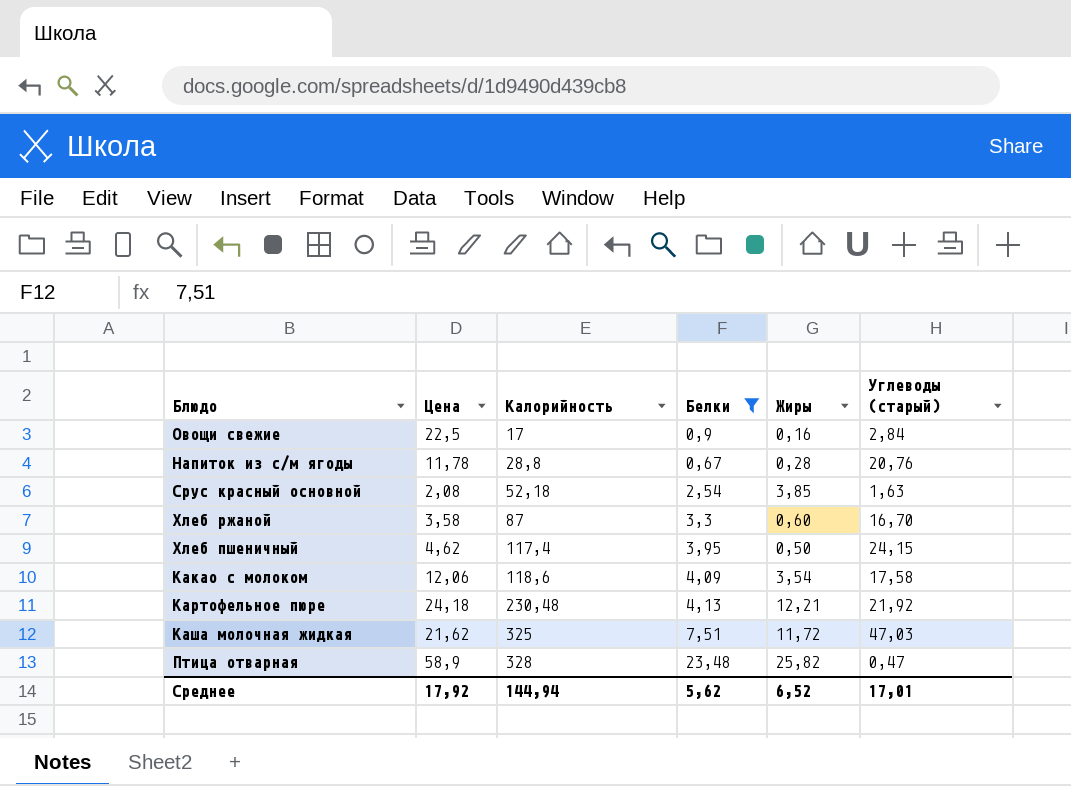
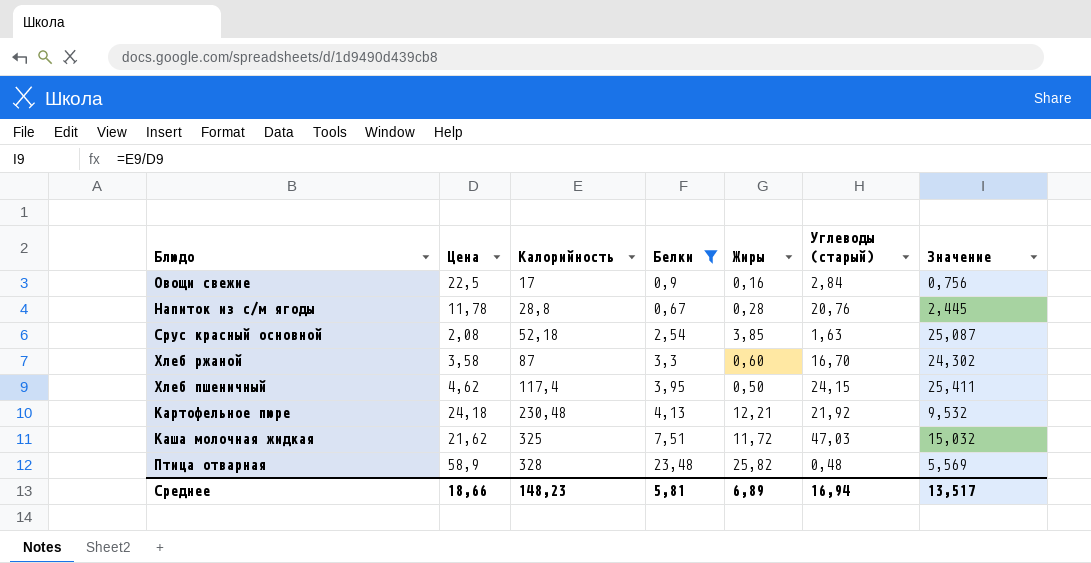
column Значение | formula: none -> [Калорийность] / [Цена]
row Какао с молоком: 12,06 | 118,6 | 4,09 | 3,54 | 17,58 -> none
Птица отварная | Углеводы (старый): 0,47 -> 0,48
Среднее | Цена: 17,92 -> 18,66
Среднее | Калорийность: 144,94 -> 148,23
Среднее | Белки: 5,62 -> 5,81
Среднее | Жиры: 6,52 -> 6,89
Среднее | Углеводы (старый): 17,01 -> 16,94

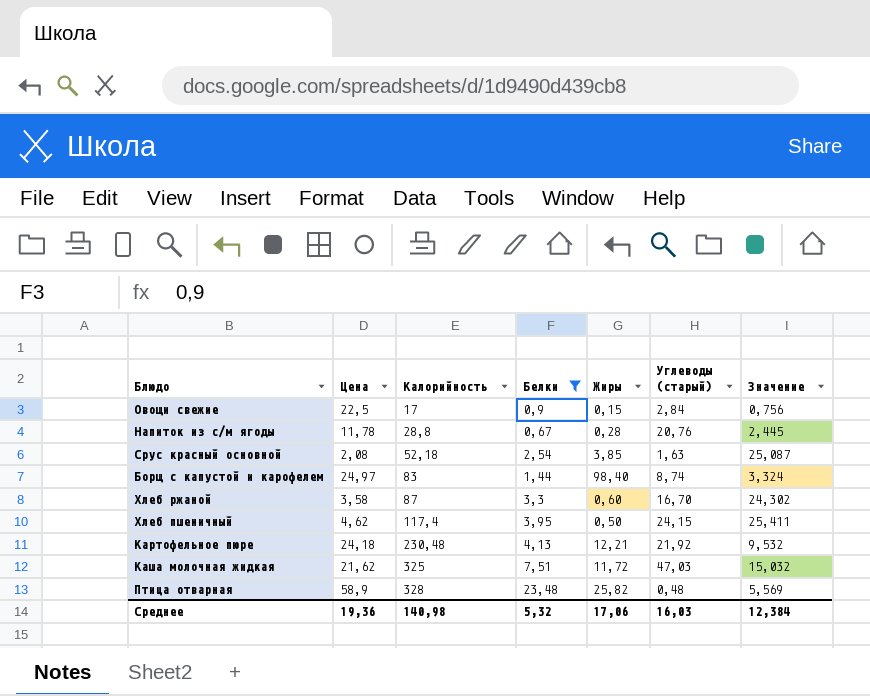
Овощи свежие | Жиры: 0,16 -> 0,15
row Борщ с капустой и карофелем: none -> 24,97 | 83 | 1,44 | 98,40 | 8,74 | 3,324
Среднее | Цена: 18,66 -> 19,36
Среднее | Калорийность: 148,23 -> 140,98
Среднее | Белки: 5,81 -> 5,32
Среднее | Жиры: 6,89 -> 17,06
Среднее | Углеводы (старый): 16,94 -> 16,03
Среднее | Значение: 13,517 -> 12,384

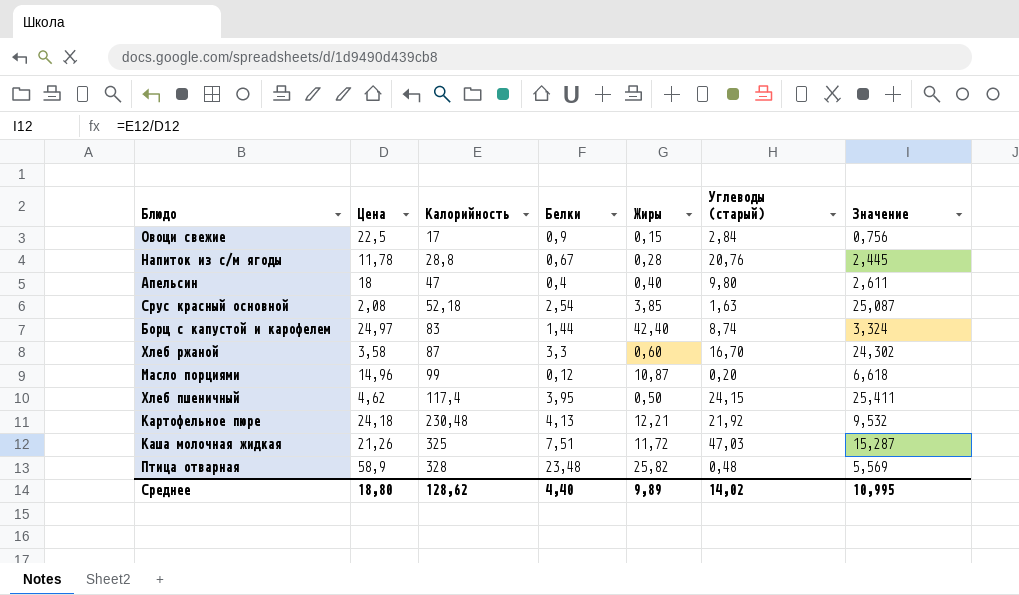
filter: Белки >= 0,67 -> none
Борщ с капустой и карофелем | Жиры: 98,40 -> 42,40
Каша молочная жидкая | Цена: 21,62 -> 21,26
Каша молочная жидкая | Значение: 15,032 -> 15,287
Среднее | Цена: 19,36 -> 18,80
Среднее | Калорийность: 140,98 -> 128,62
Среднее | Белки: 5,32 -> 4,40
Среднее | Жиры: 17,06 -> 9,89
Среднее | Углеводы (старый): 16,03 -> 14,02
Среднее | Значение: 12,384 -> 10,995

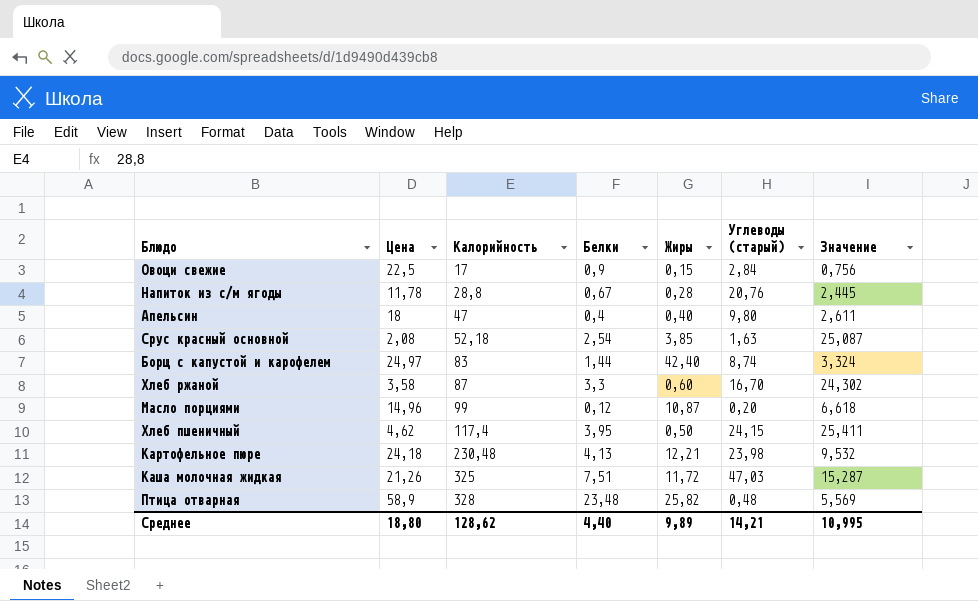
Картофельное пюре | Углеводы (старый): 21,92 -> 23,98
Среднее | Углеводы (старый): 14,02 -> 14,21

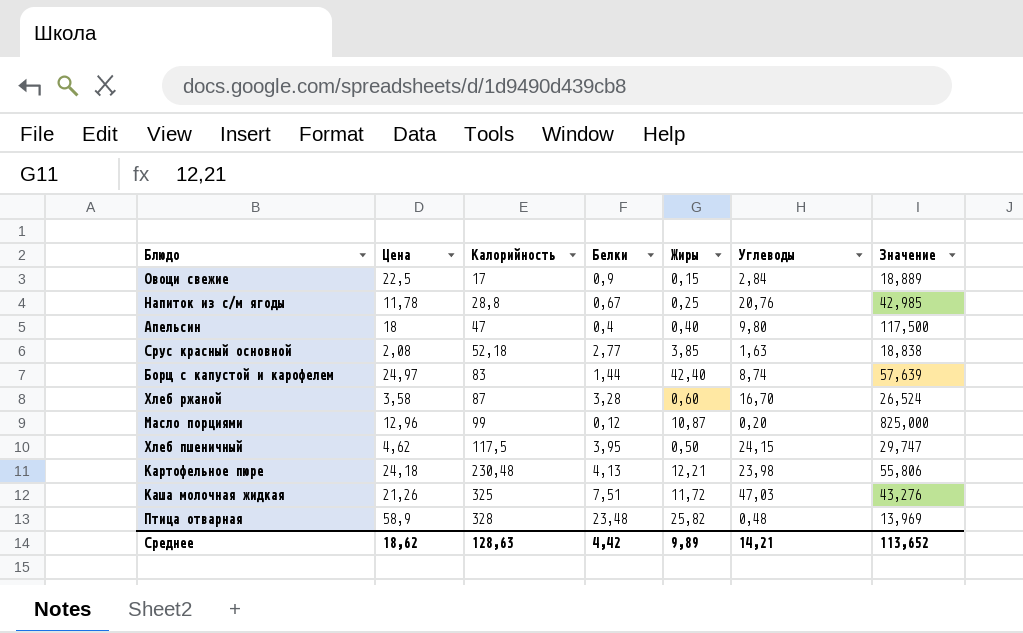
column name: Углеводы (старый) -> Углеводы
column Значение | formula: [Калорийность] / [Цена] -> [Калорийность] / [Белки]
Напиток из с/м ягоды | Жиры: 0,28 -> 0,25
Срус красный основной | Белки: 2,54 -> 2,77
Хлеб ржаной | Белки: 3,3 -> 3,28
Масло порциями | Цена: 14,96 -> 12,96
Хлеб пшеничный | Калорийность: 117,4 -> 117,5
Среднее | Цена: 18,80 -> 18,62
Среднее | Калорийность: 128,62 -> 128,63
Среднее | Белки: 4,40 -> 4,42
Среднее | Значение: 10,995 -> 113,652

